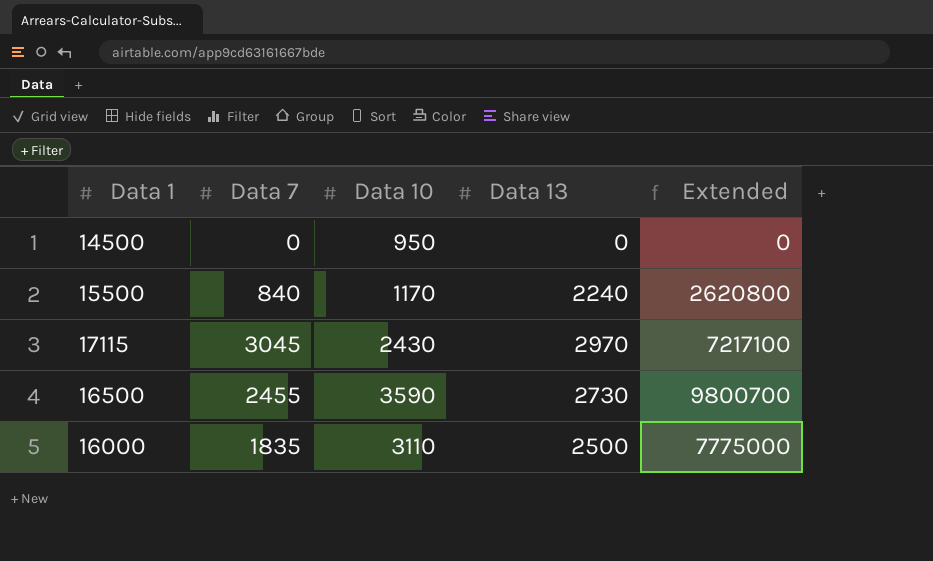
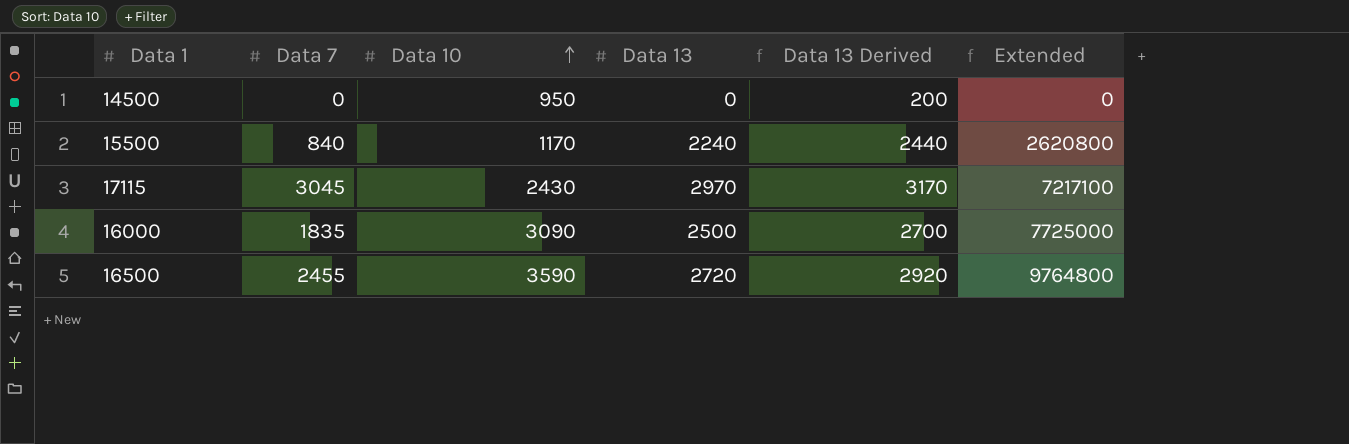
row order: none -> Data 10 ascending
column Data 13 Derived | formula: none -> [Data 13] + 200
16000 | Data 10: 3110 -> 3090
16000 | Extended: 7775000 -> 7725000
16500 | Data 13: 2730 -> 2720
16500 | Extended: 9800700 -> 9764800

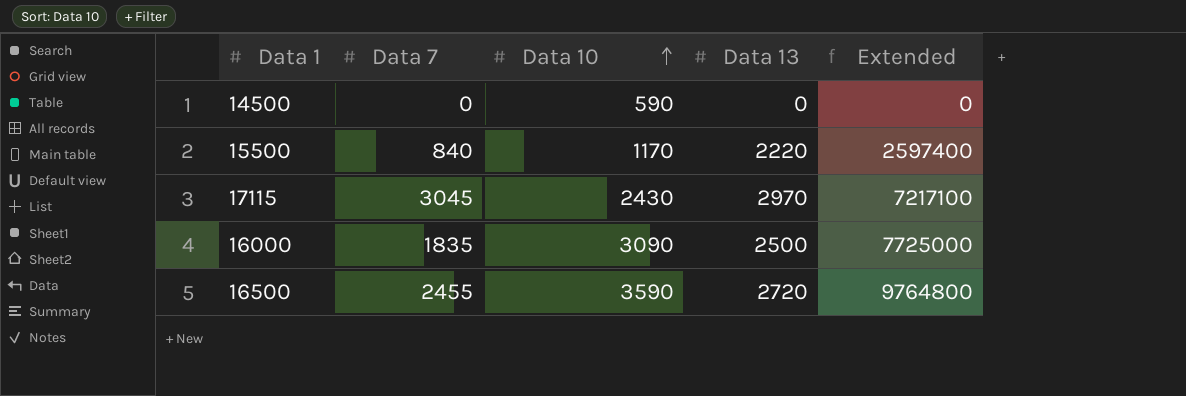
column Data 13 Derived | formula: [Data 13] + 200 -> none
14500 | Data 10: 950 -> 590
15500 | Data 13: 2240 -> 2220
15500 | Extended: 2620800 -> 2597400

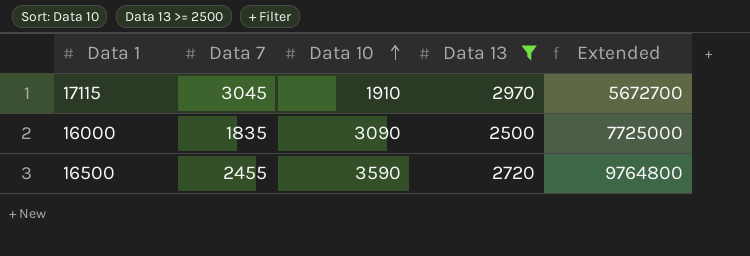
filter: none -> Data 13 >= 2500
17115 | Data 10: 2430 -> 1910
17115 | Extended: 7217100 -> 5672700

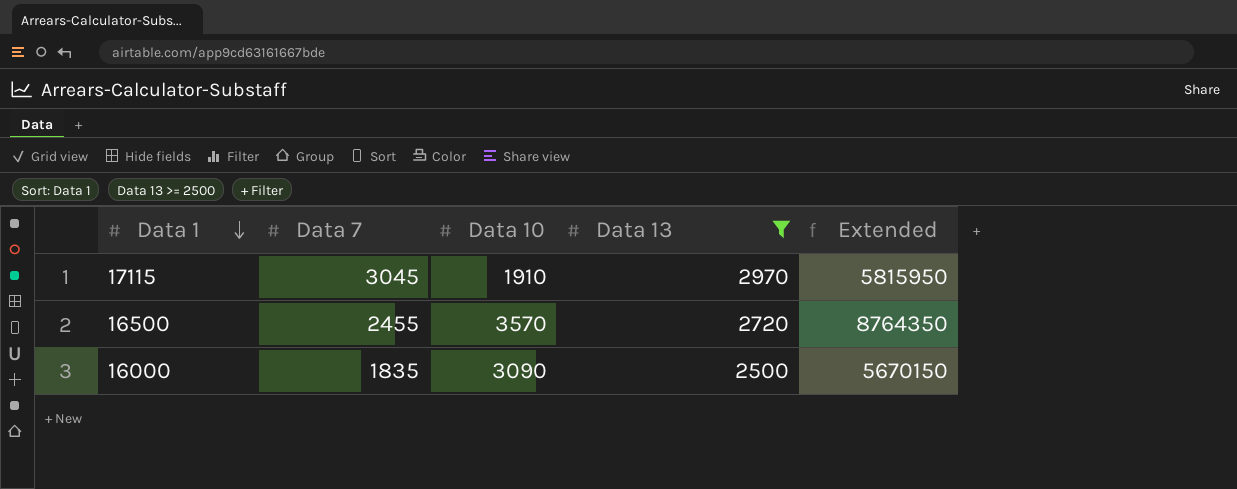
row order: Data 10 ascending -> Data 1 descending
column Extended | formula: [Data 10] * [Data 13] -> [Data 7] * [Data 10]
16500 | Data 10: 3590 -> 3570

